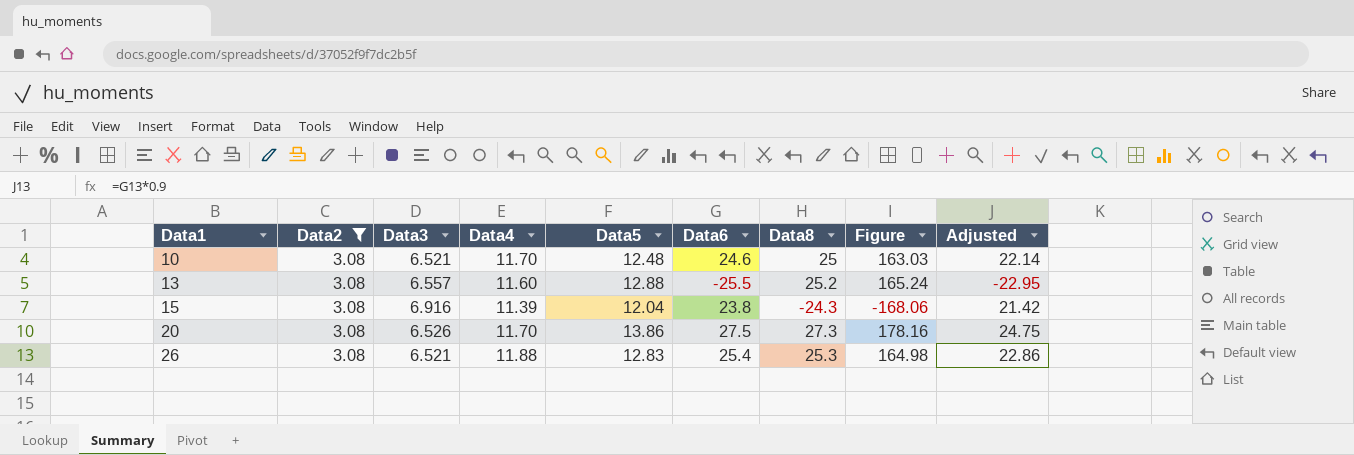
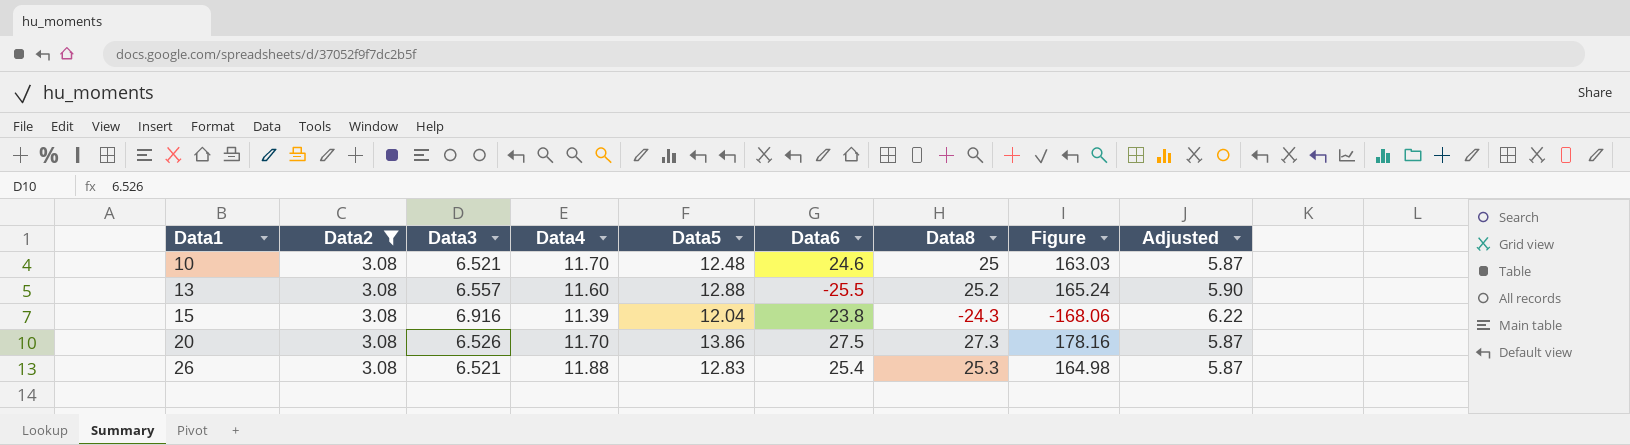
column Adjusted | formula: [Data6] * 0.9 -> [Data3] * 0.9

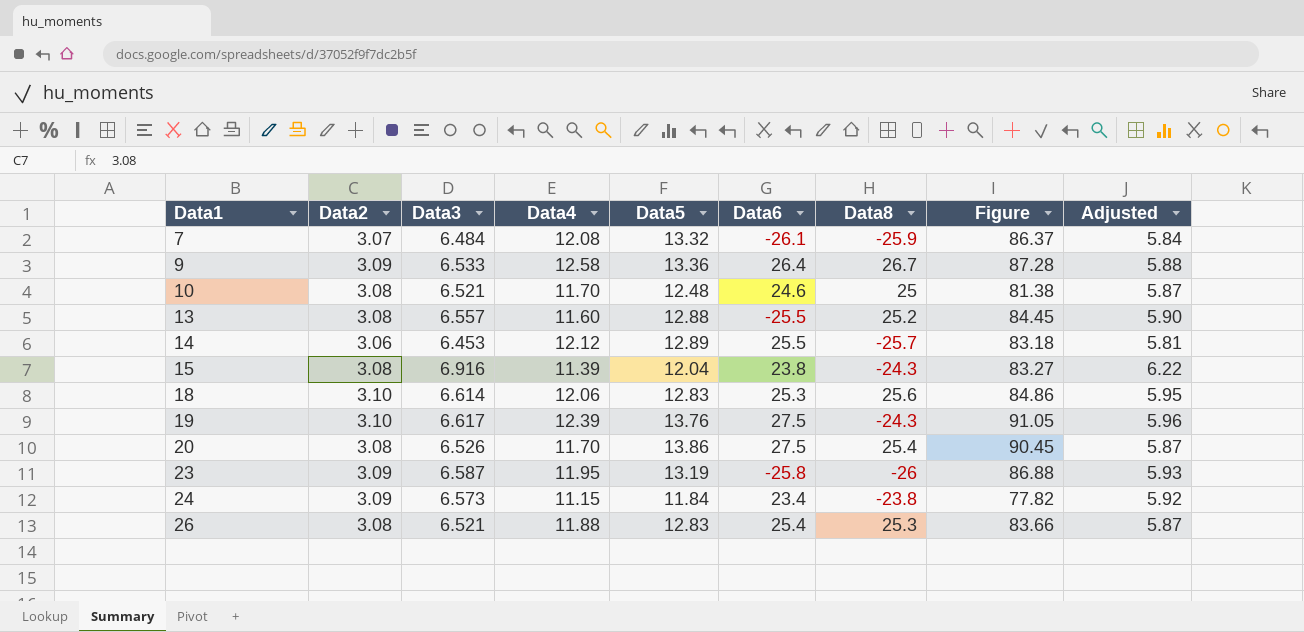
filter: Data2 = 3.08 -> none
column Figure | formula: [Data3] * [Data8] -> [Data3] * [Data5]
20 | Data8: 27.3 -> 25.4

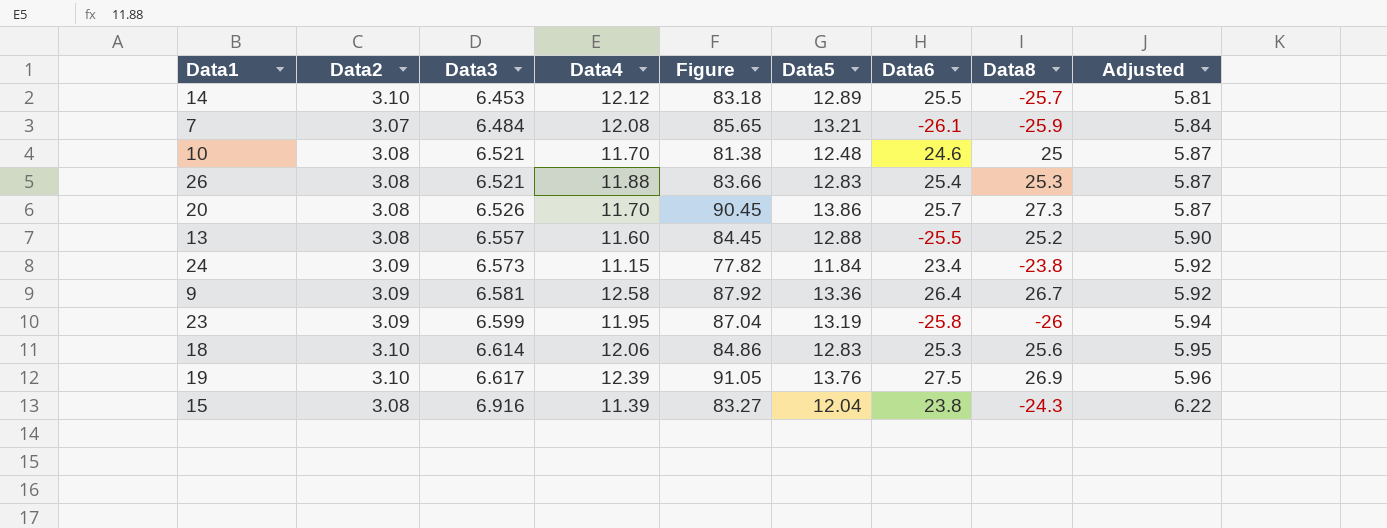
row order: Data1 ascending -> Data3 ascending
column Figure | position: 8 -> 5
14 | Data2: 3.06 -> 3.10
7 | Figure: 86.37 -> 85.65
7 | Data5: 13.32 -> 13.21
20 | Data6: 27.5 -> 25.7
20 | Data8: 25.4 -> 27.3
9 | Data3: 6.533 -> 6.581
9 | Figure: 87.28 -> 87.92
9 | Adjusted: 5.88 -> 5.92
23 | Data3: 6.587 -> 6.599
23 | Figure: 86.88 -> 87.04
23 | Adjusted: 5.93 -> 5.94
19 | Data8: -24.3 -> 26.9

